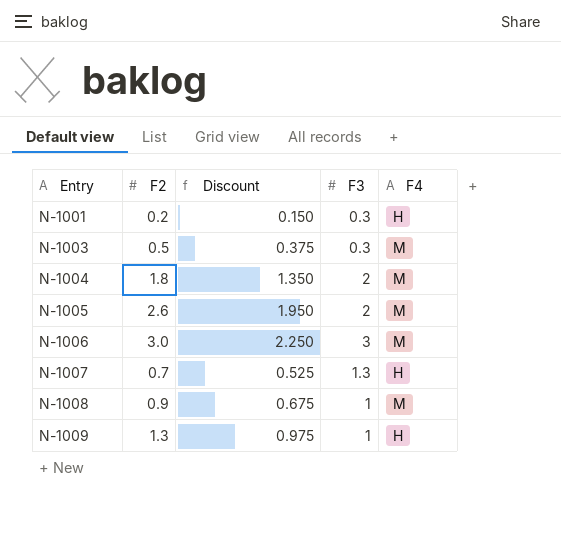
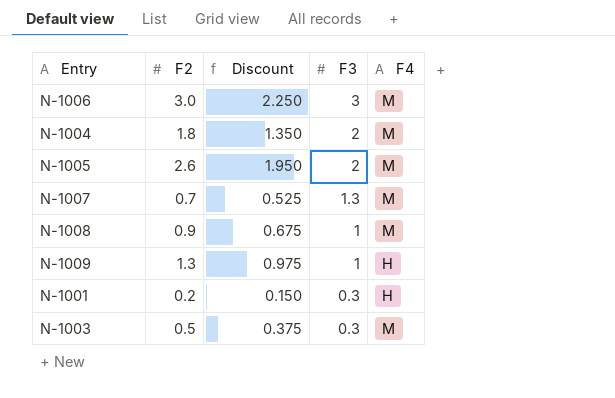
row order: Entry ascending -> F3 descending
N-1007 | F4: H -> M

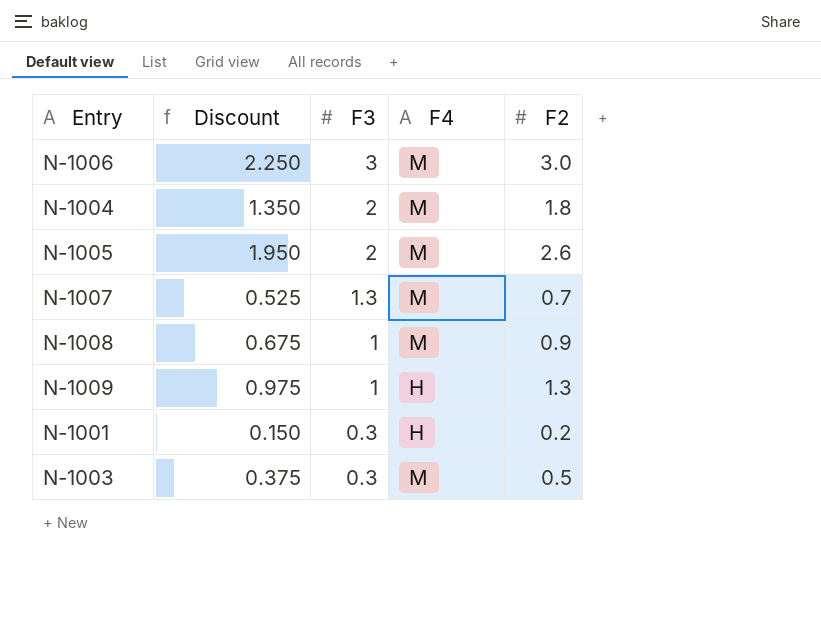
column F2 | position: 2 -> 5

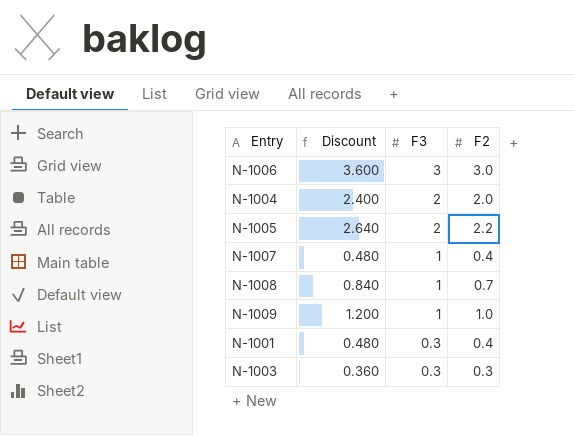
column F4 | position: 4 -> none
column Discount | formula: [F2] * 0.75 -> [F2] * 1.2
N-1004 | F2: 1.8 -> 2.0
N-1005 | F2: 2.6 -> 2.2
N-1007 | F3: 1.3 -> 1
N-1007 | F2: 0.7 -> 0.4
N-1008 | F2: 0.9 -> 0.7
N-1009 | F2: 1.3 -> 1.0
N-1001 | F2: 0.2 -> 0.4
N-1003 | F2: 0.5 -> 0.3

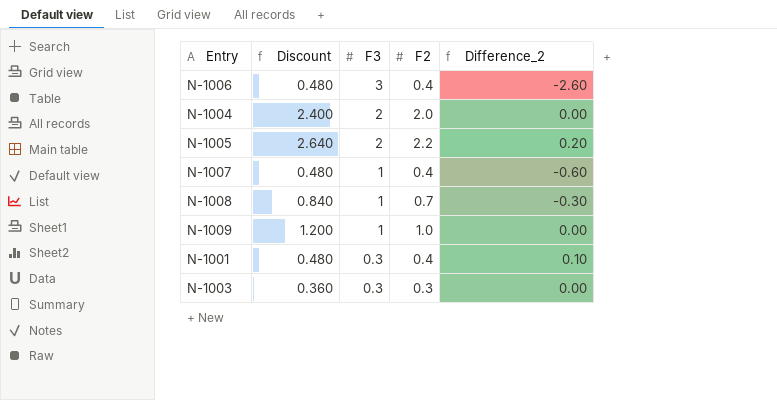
column Difference_2 | formula: none -> [F2] - [F3]
N-1006 | Discount: 3.600 -> 0.480
N-1006 | F2: 3.0 -> 0.4

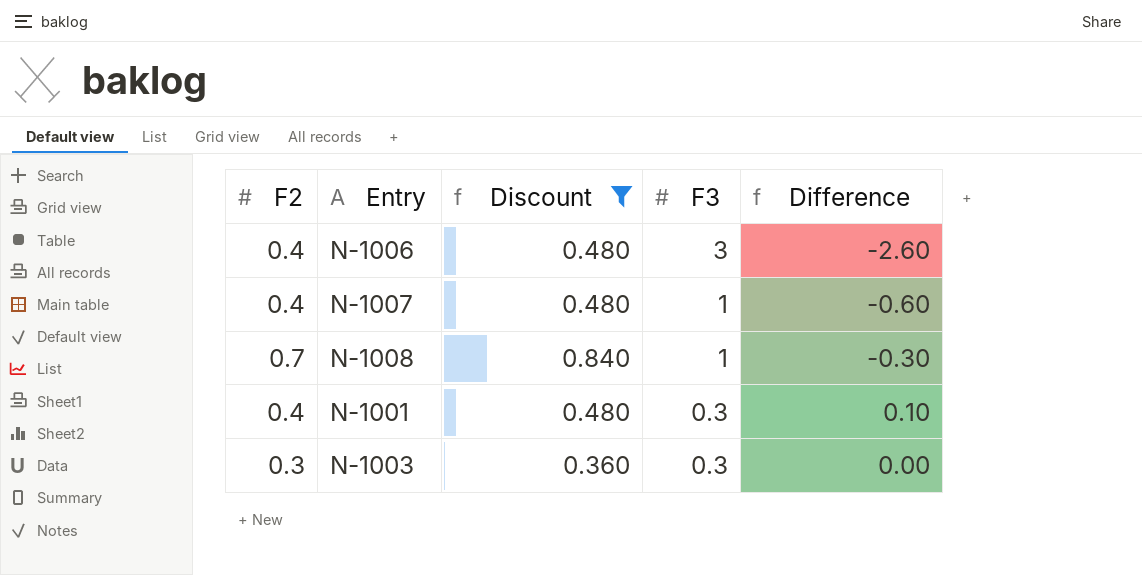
filter: none -> Discount <= 0.840
column F2 | position: 4 -> 1
column name: Difference_2 -> Difference

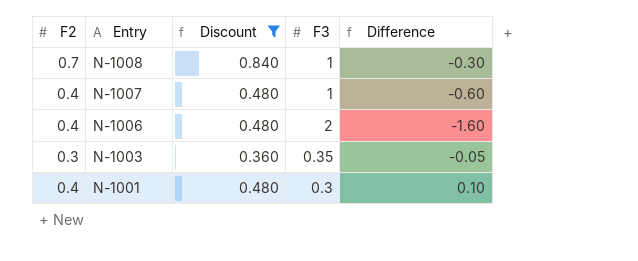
row order: F3 descending -> Entry descending
N-1006 | F3: 3 -> 2
N-1006 | Difference: -2.60 -> -1.60
N-1003 | F3: 0.3 -> 0.35
N-1003 | Difference: 0.00 -> -0.05

